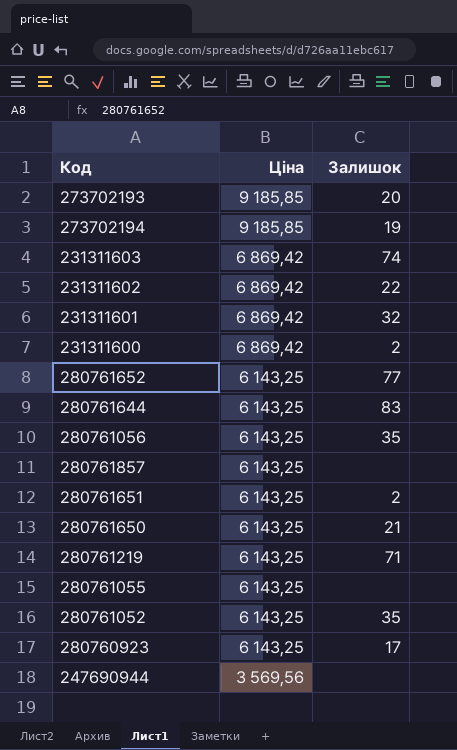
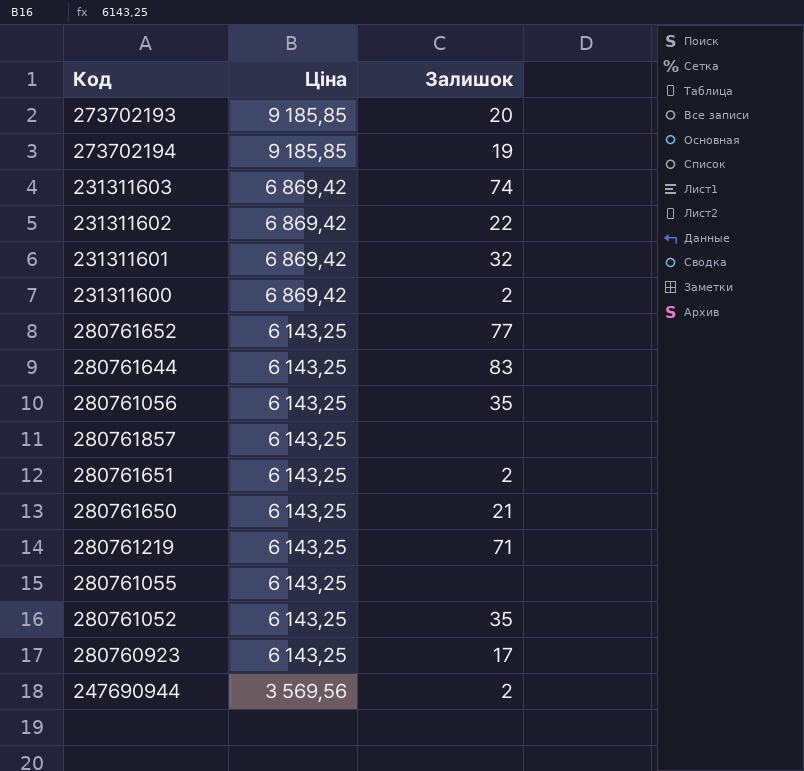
247690944 | Залишок: none -> 2

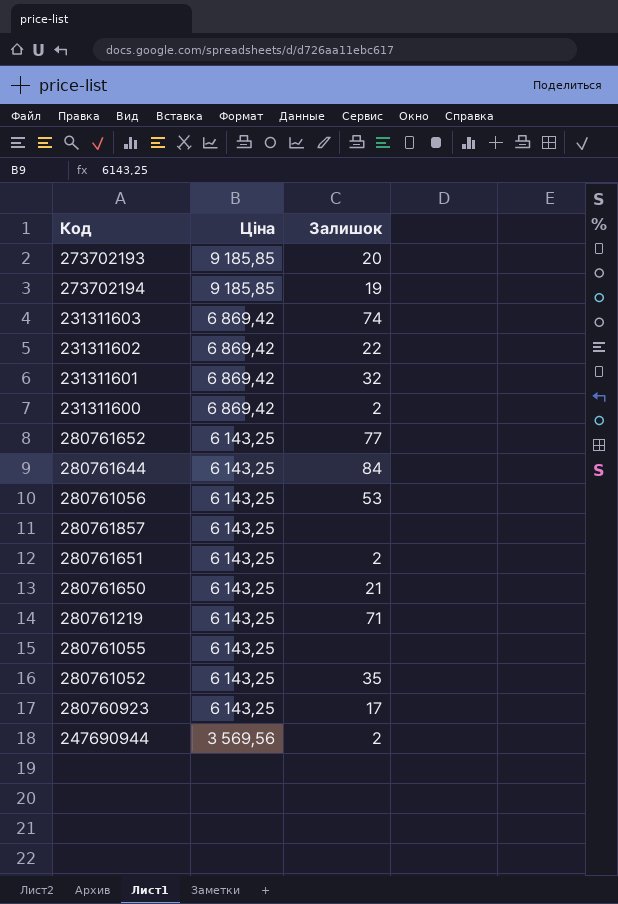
280761644 | Залишок: 83 -> 84
280761056 | Залишок: 35 -> 53

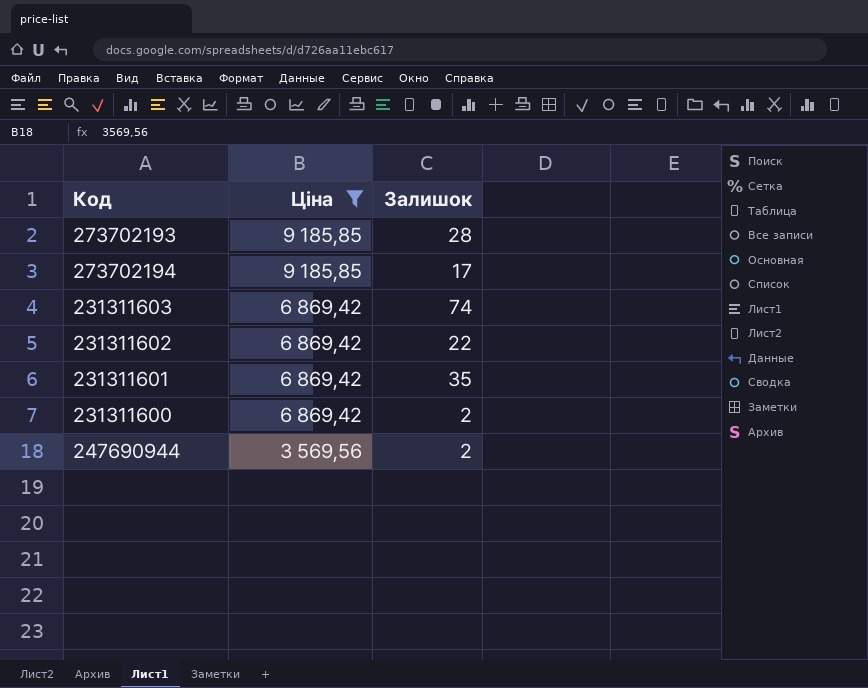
filter: none -> Ціна != 6 143,25
273702193 | Залишок: 20 -> 28
273702194 | Залишок: 19 -> 17
231311601 | Залишок: 32 -> 35

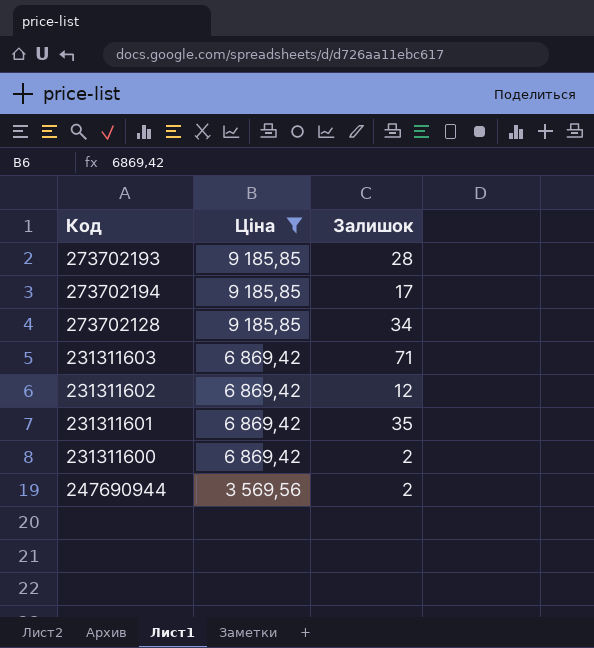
row 273702128: none -> 9 185,85 | 34
231311603 | Залишок: 74 -> 71
231311602 | Залишок: 22 -> 12

